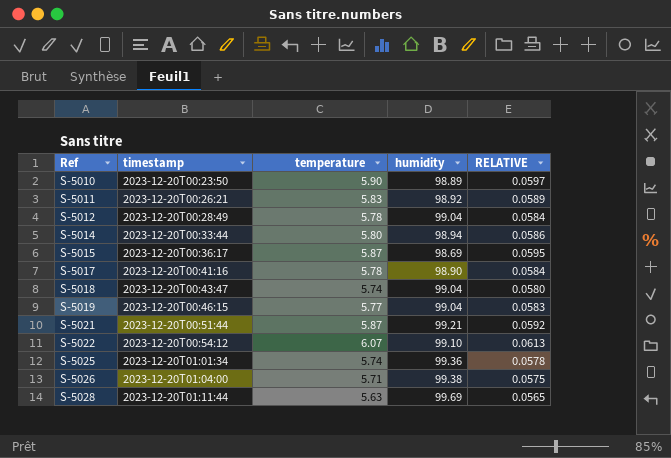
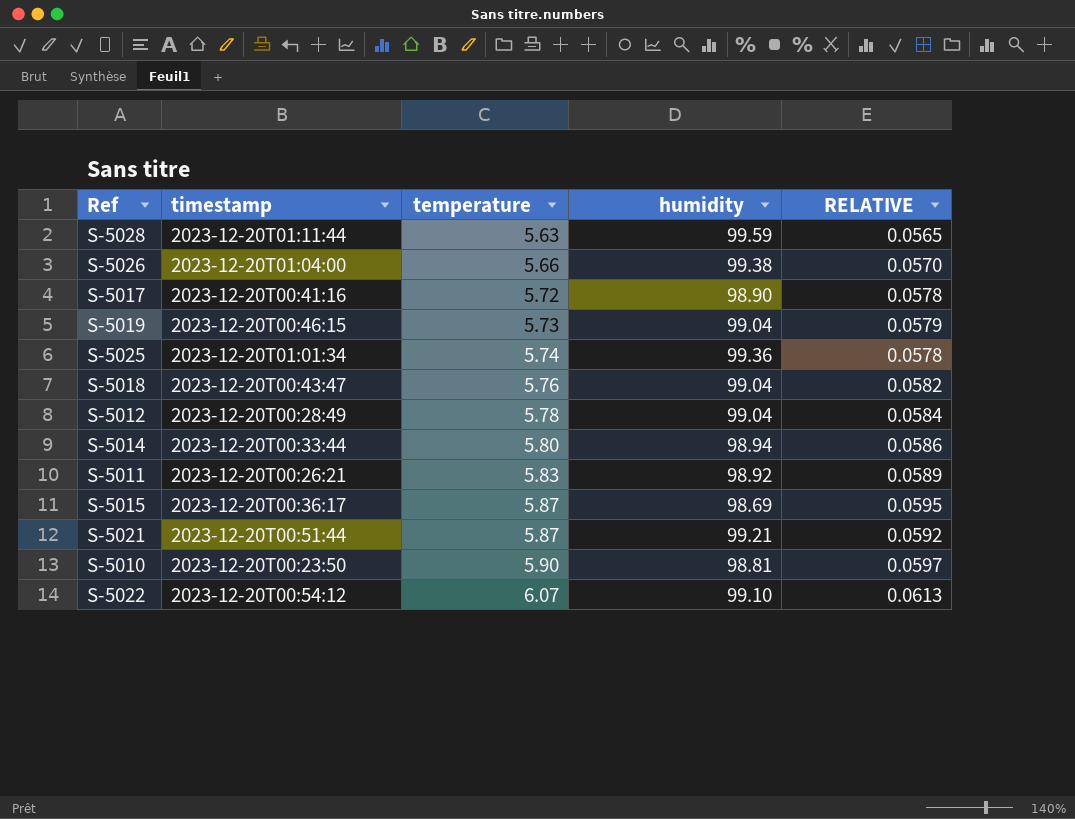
row order: Ref ascending -> temperature ascending
S-5028 | humidity: 99.69 -> 99.59
S-5026 | temperature: 5.71 -> 5.66
S-5026 | RELATIVE: 0.0575 -> 0.0570
S-5017 | temperature: 5.78 -> 5.72
S-5017 | RELATIVE: 0.0584 -> 0.0578
S-5019 | temperature: 5.77 -> 5.73
S-5019 | RELATIVE: 0.0583 -> 0.0579
S-5018 | temperature: 5.74 -> 5.76
S-5018 | RELATIVE: 0.0580 -> 0.0582
S-5010 | humidity: 98.89 -> 98.81

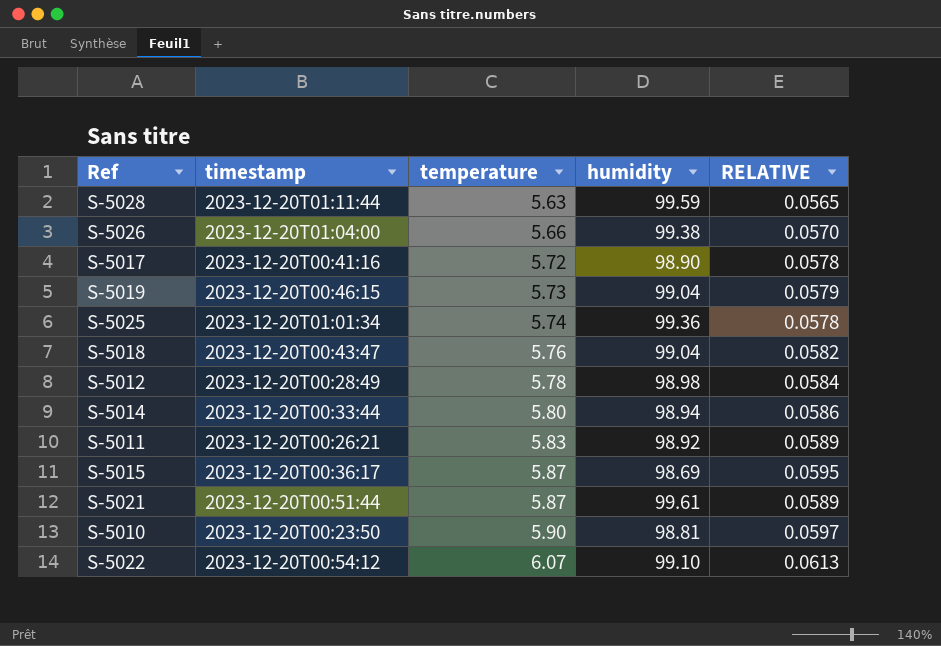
S-5012 | humidity: 99.04 -> 98.98
S-5021 | humidity: 99.21 -> 99.61
S-5021 | RELATIVE: 0.0592 -> 0.0589

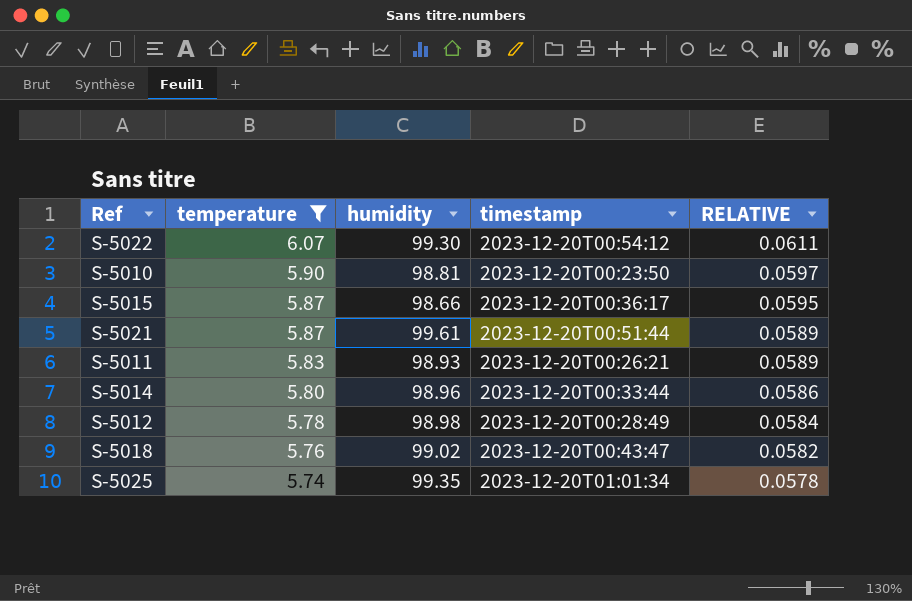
filter: none -> temperature >= 5.74
row order: temperature ascending -> temperature descending
column timestamp | position: 2 -> 4
S-5022 | humidity: 99.10 -> 99.30
S-5022 | RELATIVE: 0.0613 -> 0.0611
S-5015 | humidity: 98.69 -> 98.66
S-5011 | humidity: 98.92 -> 98.93
S-5014 | humidity: 98.94 -> 98.96
S-5018 | humidity: 99.04 -> 99.02
S-5025 | humidity: 99.36 -> 99.35

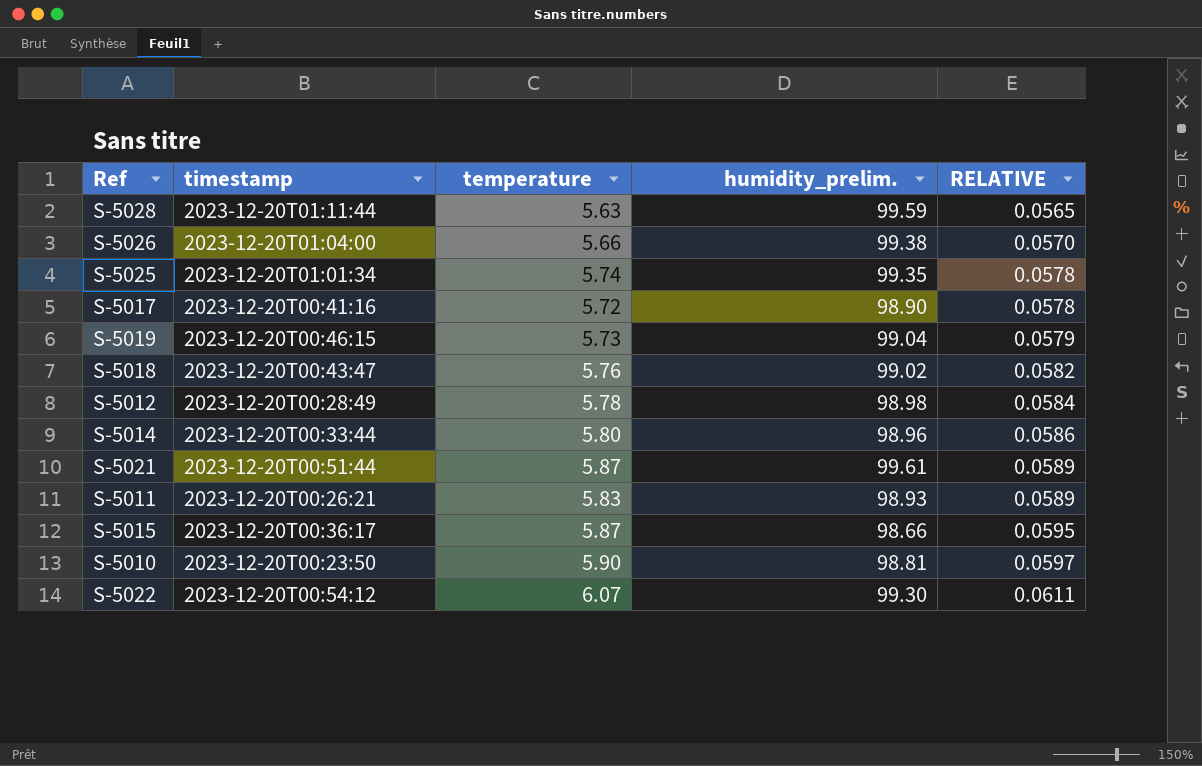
filter: temperature >= 5.74 -> none
row order: temperature descending -> RELATIVE ascending
column timestamp | position: 4 -> 2
column name: humidity -> humidity_prelim.

